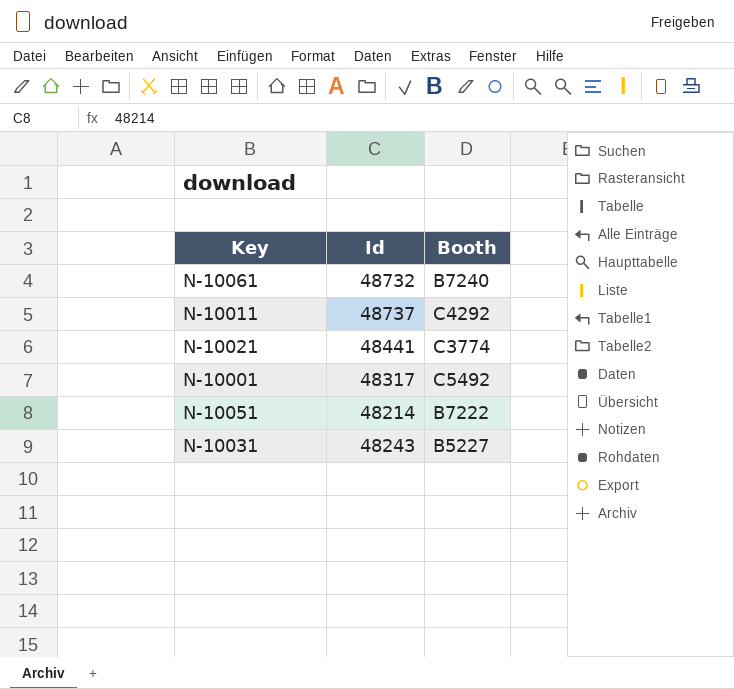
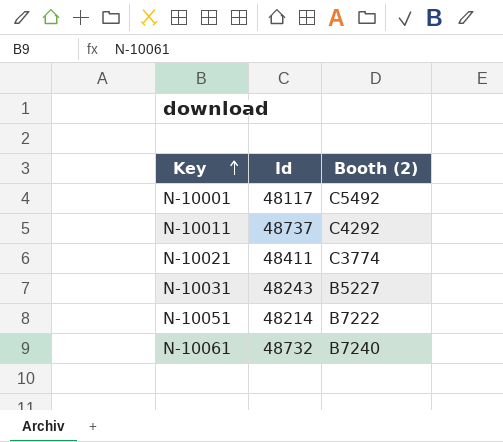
row order: none -> Key ascending
column name: Booth -> Booth (2)
N-10001 | Id: 48317 -> 48117
N-10021 | Id: 48441 -> 48411

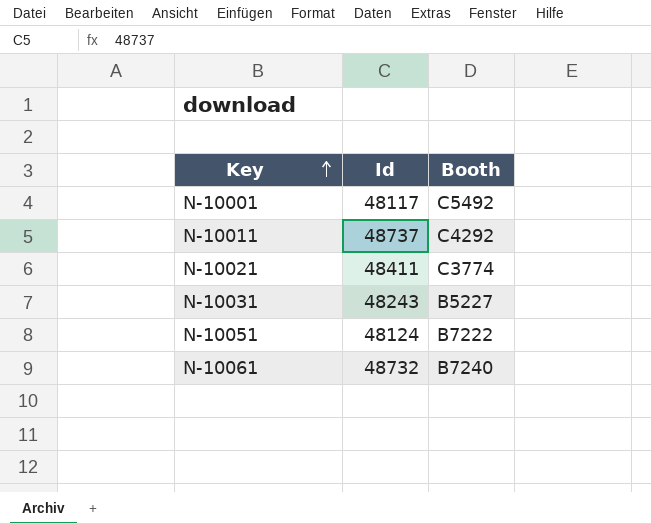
column name: Booth (2) -> Booth
N-10051 | Id: 48214 -> 48124

